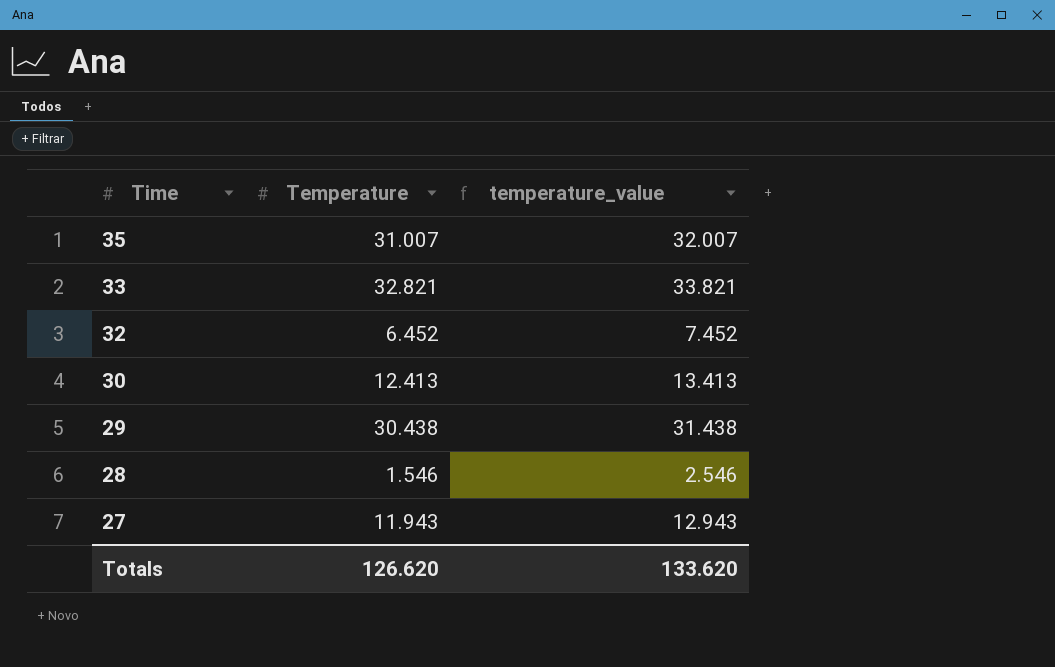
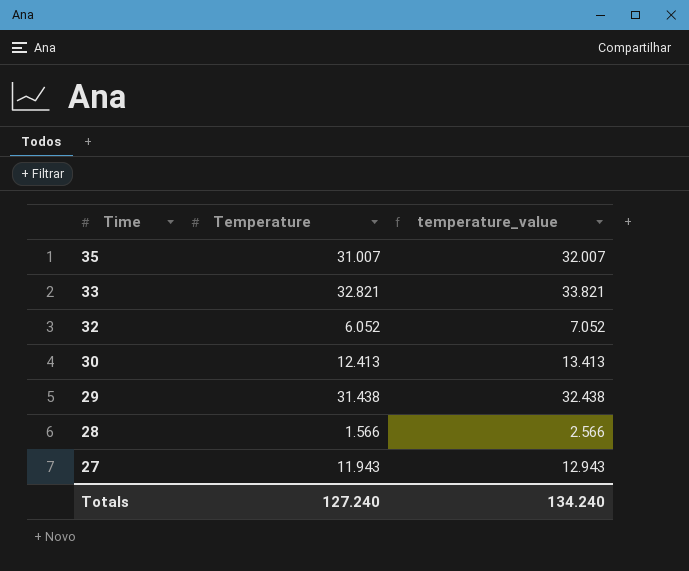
32 | Temperature: 6.452 -> 6.052
32 | temperature_value: 7.452 -> 7.052
29 | Temperature: 30.438 -> 31.438
29 | temperature_value: 31.438 -> 32.438
28 | Temperature: 1.546 -> 1.566
28 | temperature_value: 2.546 -> 2.566
Totals | Temperature: 126.620 -> 127.240
Totals | temperature_value: 133.620 -> 134.240

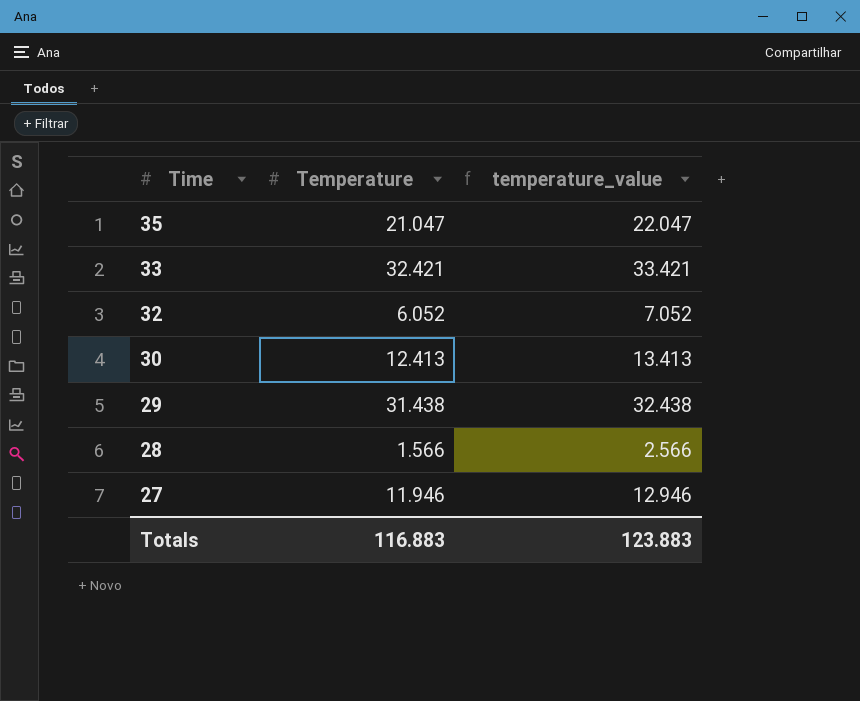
35 | Temperature: 31.007 -> 21.047
35 | temperature_value: 32.007 -> 22.047
33 | Temperature: 32.821 -> 32.421
33 | temperature_value: 33.821 -> 33.421
27 | Temperature: 11.943 -> 11.946
27 | temperature_value: 12.943 -> 12.946
Totals | Temperature: 127.240 -> 116.883
Totals | temperature_value: 134.240 -> 123.883

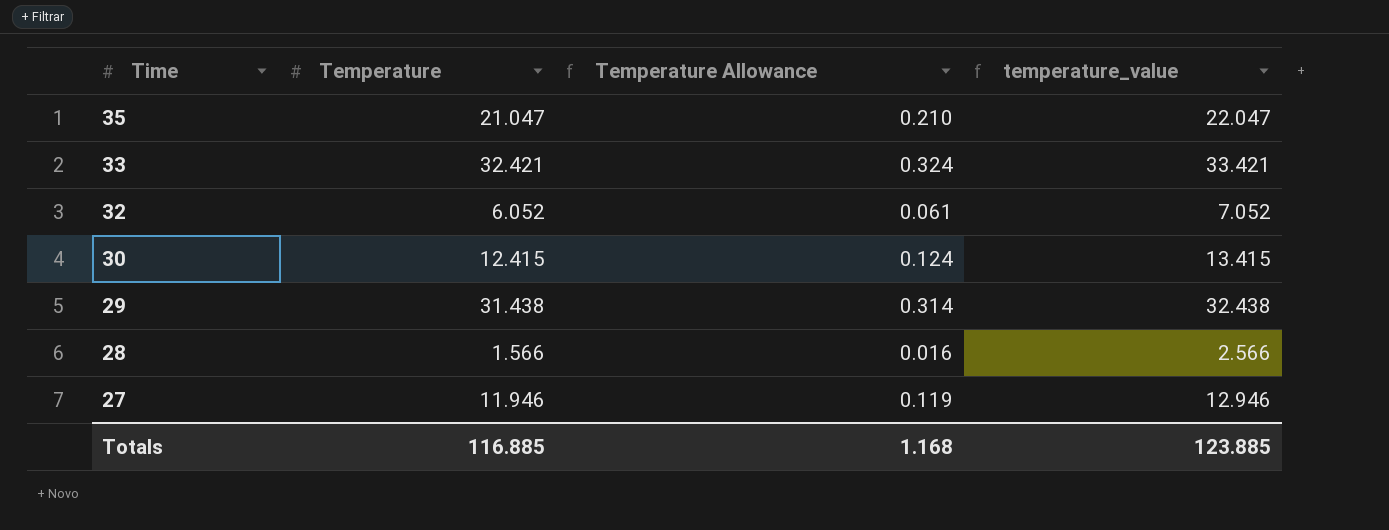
column Temperature Allowance | formula: none -> [Temperature] * 0.01
30 | Temperature: 12.413 -> 12.415
30 | temperature_value: 13.413 -> 13.415
Totals | Temperature: 116.883 -> 116.885
Totals | temperature_value: 123.883 -> 123.885

